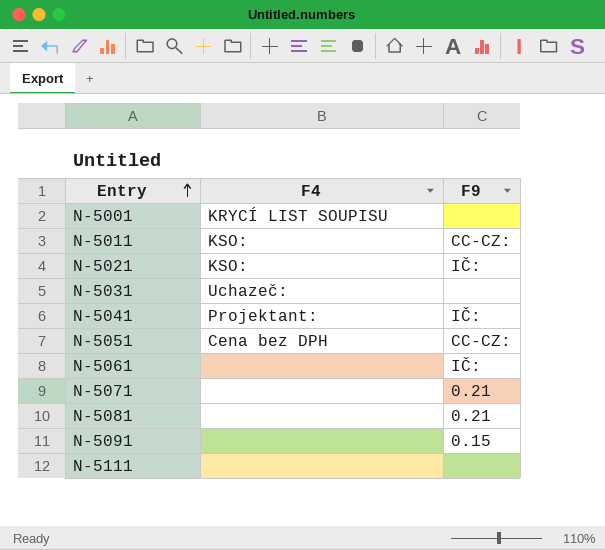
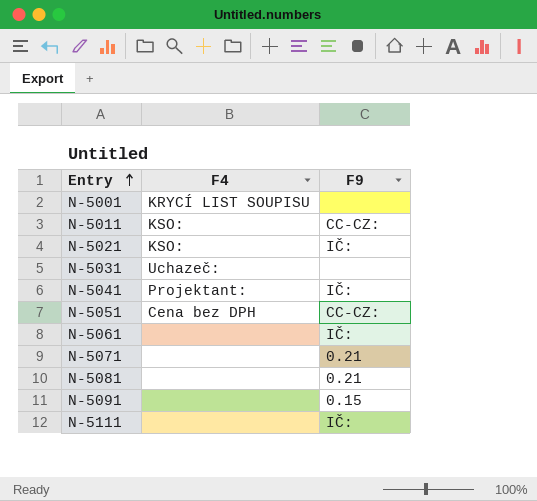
N-5111 | F9: none -> IČ:

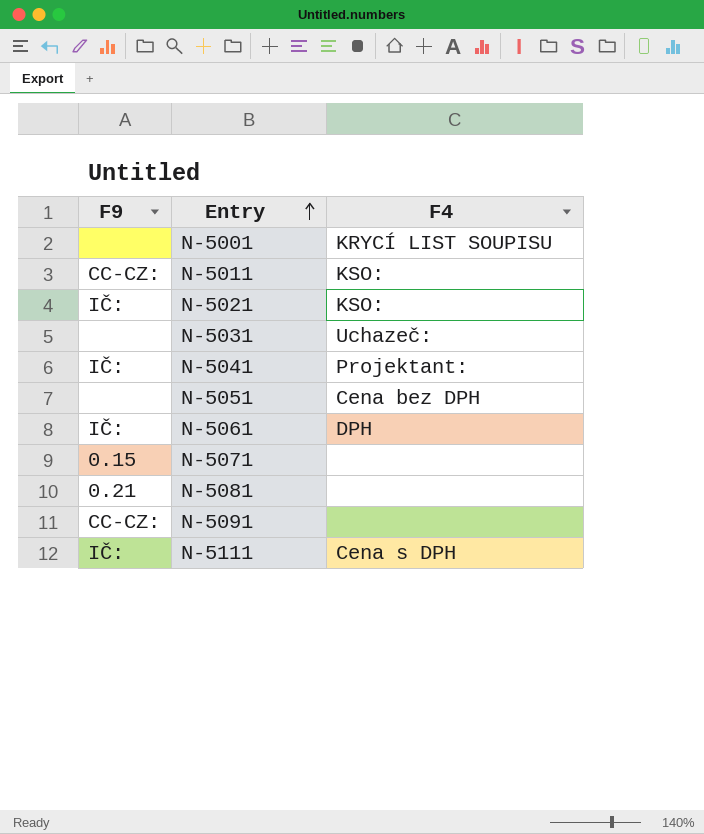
column F9 | position: 3 -> 1
N-5051 | F9: CC-CZ: -> none
N-5061 | F4: none -> DPH
N-5071 | F9: 0.21 -> 0.15
N-5091 | F9: 0.15 -> CC-CZ:
N-5111 | F4: none -> Cena s DPH

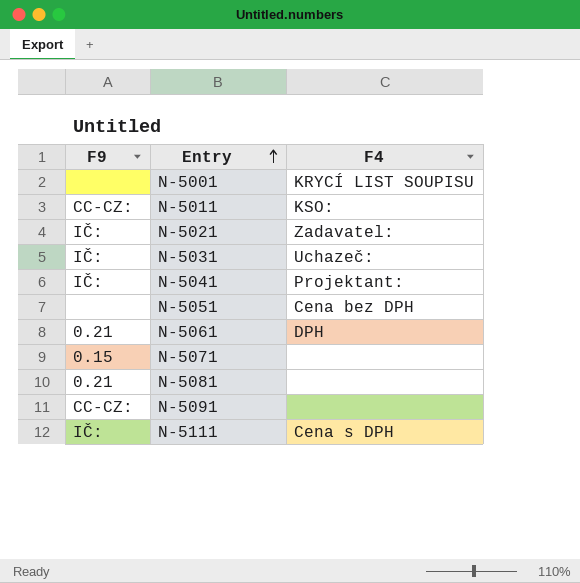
N-5021 | F4: KSO: -> Zadavatel:
N-5031 | F9: none -> IČ:
N-5061 | F9: IČ: -> 0.21

